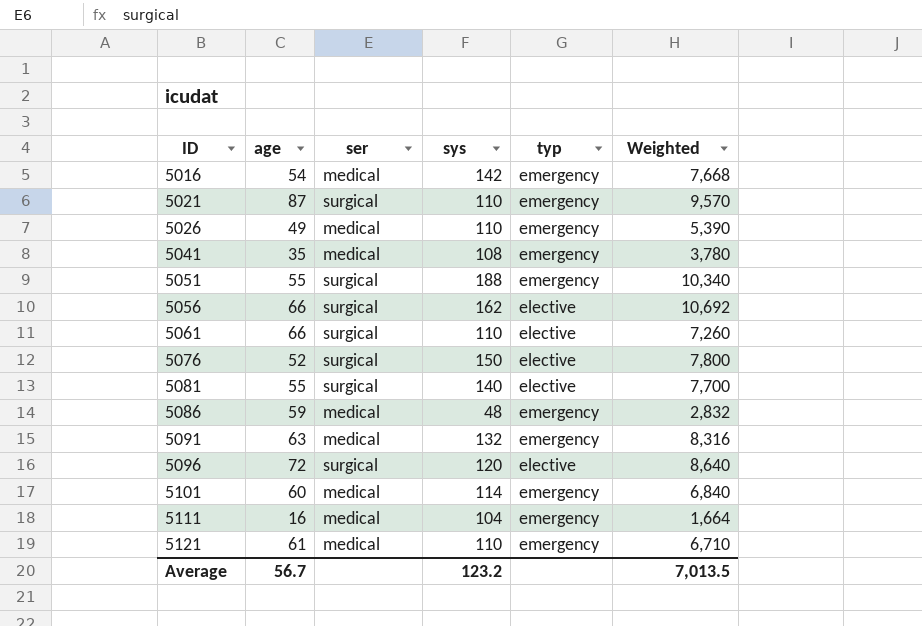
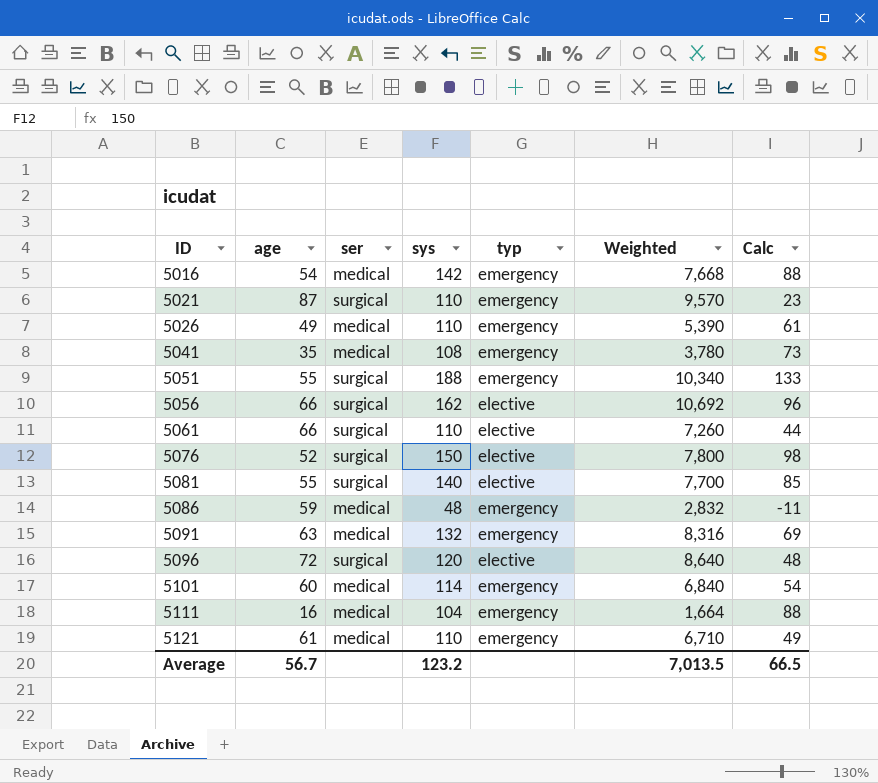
column Calc | formula: none -> [sys] - [age]

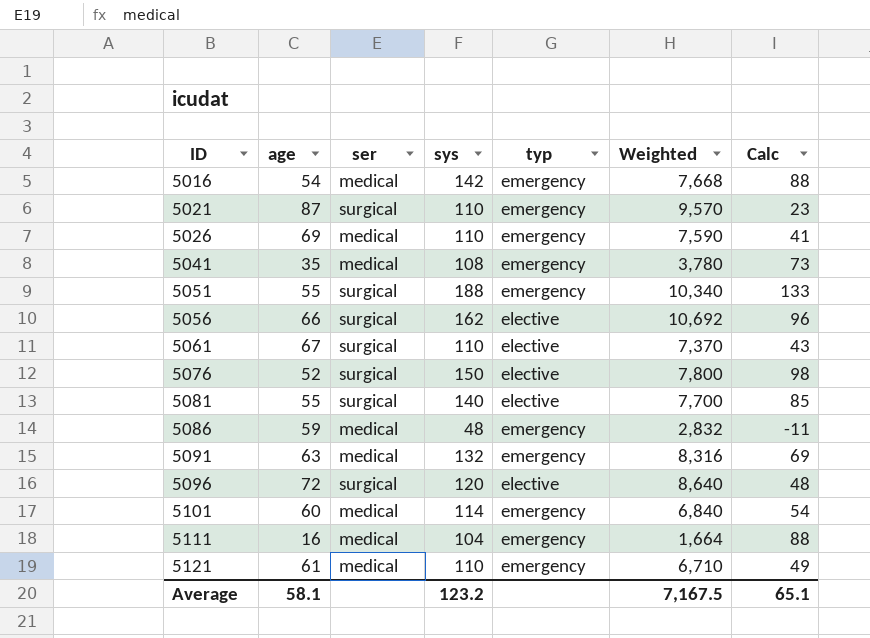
5026 | age: 49 -> 69
5026 | Weighted: 5,390 -> 7,590
5026 | Calc: 61 -> 41
5061 | age: 66 -> 67
5061 | Weighted: 7,260 -> 7,370
5061 | Calc: 44 -> 43
Average | age: 56.7 -> 58.1
Average | Weighted: 7,013.5 -> 7,167.5
Average | Calc: 66.5 -> 65.1

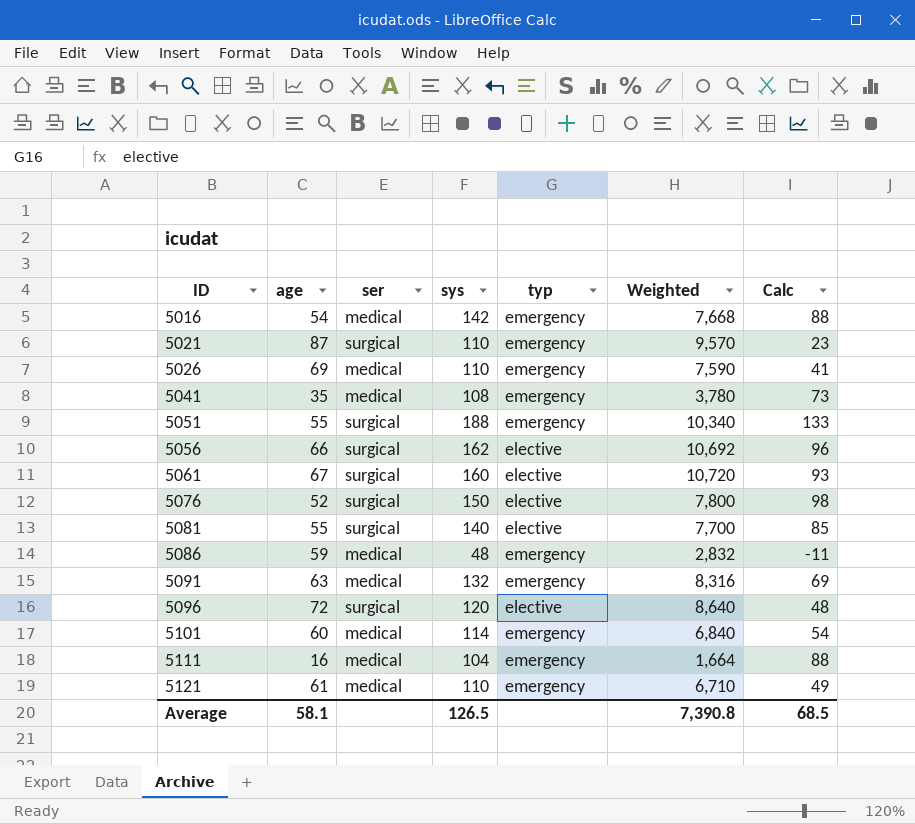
5061 | sys: 110 -> 160
5061 | Weighted: 7,370 -> 10,720
5061 | Calc: 43 -> 93
Average | sys: 123.2 -> 126.5
Average | Weighted: 7,167.5 -> 7,390.8
Average | Calc: 65.1 -> 68.5

